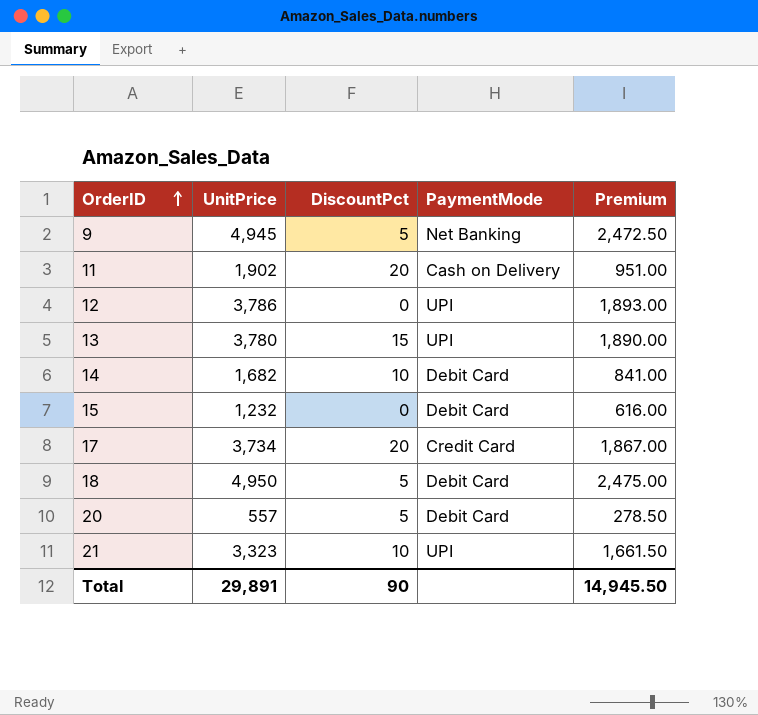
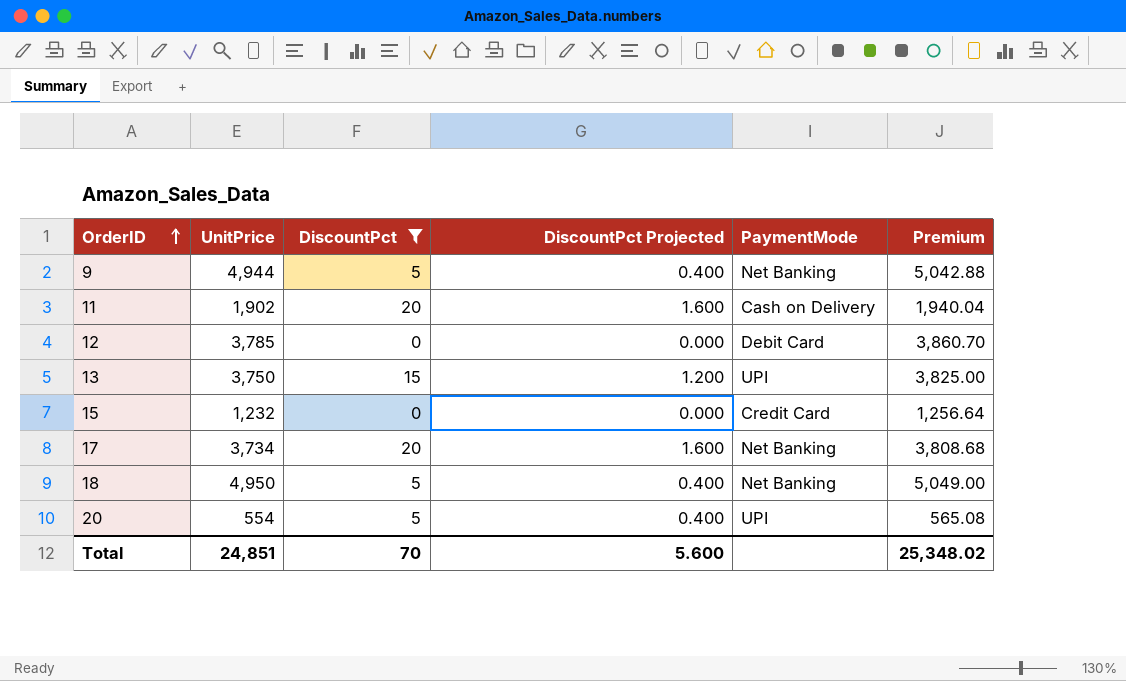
filter: none -> DiscountPct != 10
column DiscountPct Projected | formula: none -> [DiscountPct] * 0.08
column Premium | formula: [UnitPrice] * 0.5 -> [UnitPrice] * 1.02
9 | UnitPrice: 4,945 -> 4,944
12 | UnitPrice: 3,786 -> 3,785
12 | PaymentMode: UPI -> Debit Card
13 | UnitPrice: 3,780 -> 3,750
15 | PaymentMode: Debit Card -> Credit Card
17 | PaymentMode: Credit Card -> Net Banking
18 | PaymentMode: Debit Card -> Net Banking
20 | UnitPrice: 557 -> 554
20 | PaymentMode: Debit Card -> UPI
Total | UnitPrice: 29,891 -> 24,851
Total | DiscountPct: 90 -> 70
Total | Premium: 14,945.50 -> 25,348.02

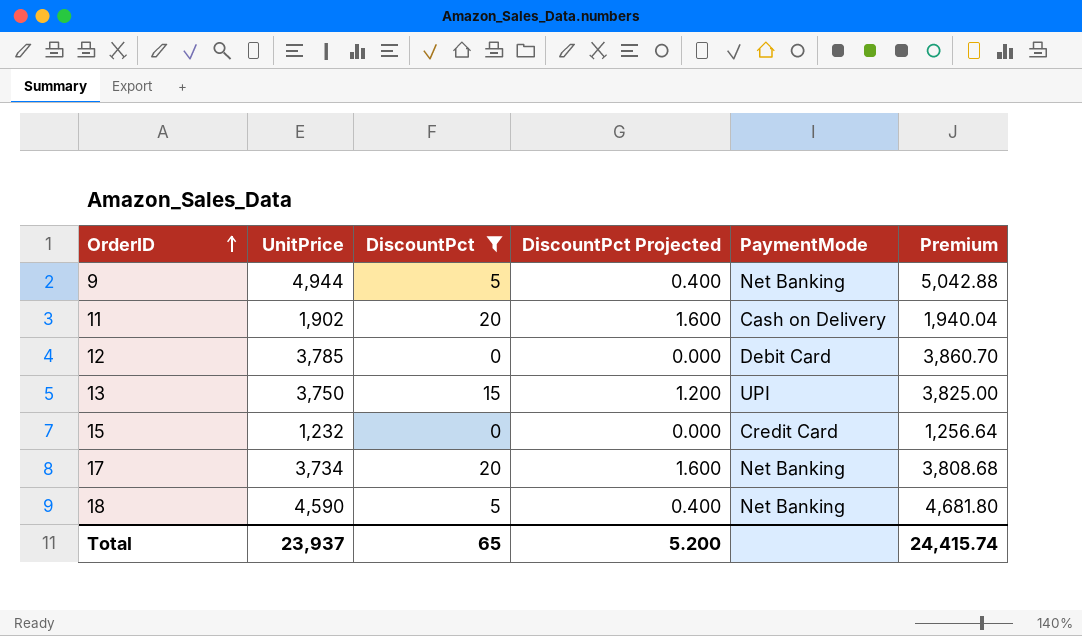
row 20: 554 | 5 | 0.400 | UPI | 565.08 -> none
18 | UnitPrice: 4,950 -> 4,590
18 | Premium: 5,049.00 -> 4,681.80
Total | UnitPrice: 24,851 -> 23,937
Total | DiscountPct: 70 -> 65
Total | DiscountPct Projected: 5.600 -> 5.200
Total | Premium: 25,348.02 -> 24,415.74

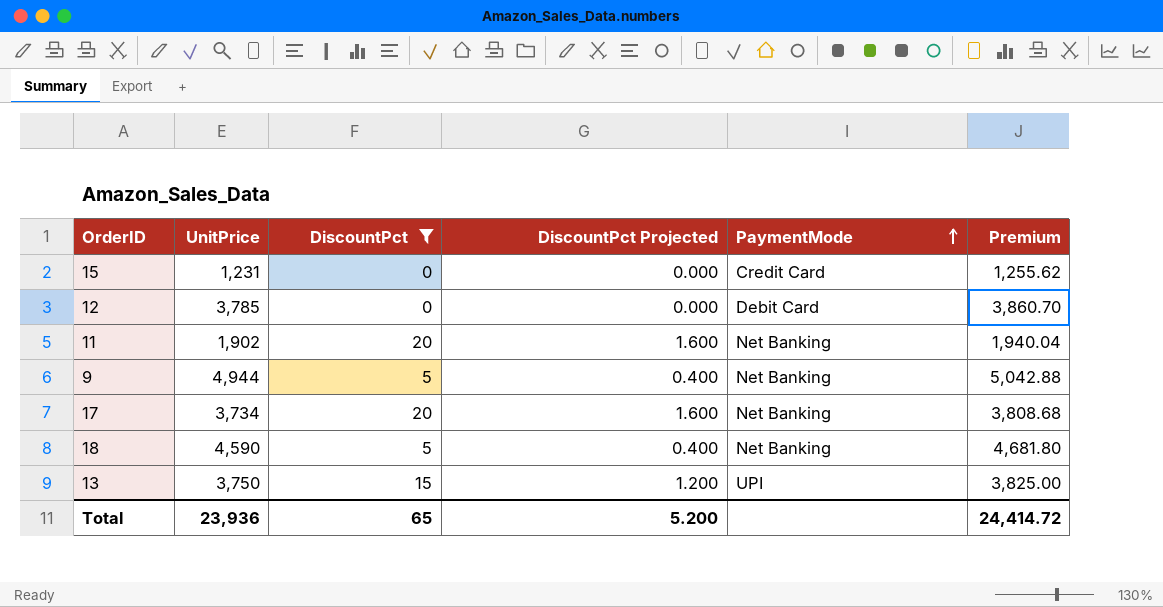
row order: OrderID ascending -> PaymentMode ascending
15 | UnitPrice: 1,232 -> 1,231
15 | Premium: 1,256.64 -> 1,255.62
11 | PaymentMode: Cash on Delivery -> Net Banking
Total | UnitPrice: 23,937 -> 23,936
Total | Premium: 24,415.74 -> 24,414.72

